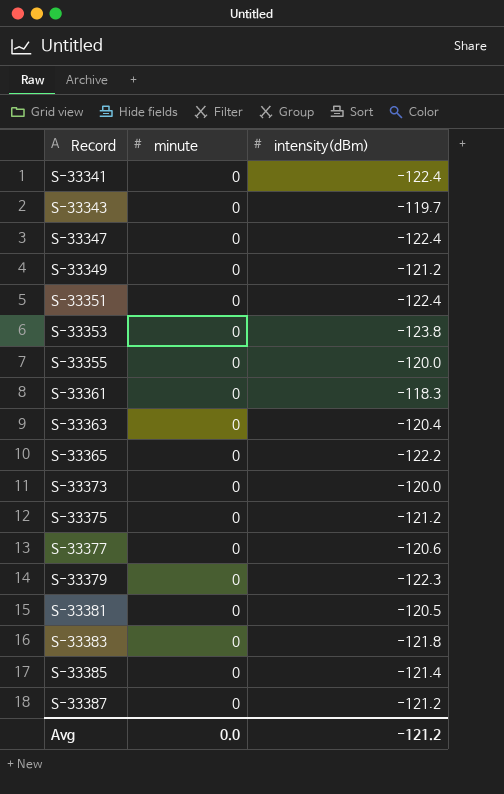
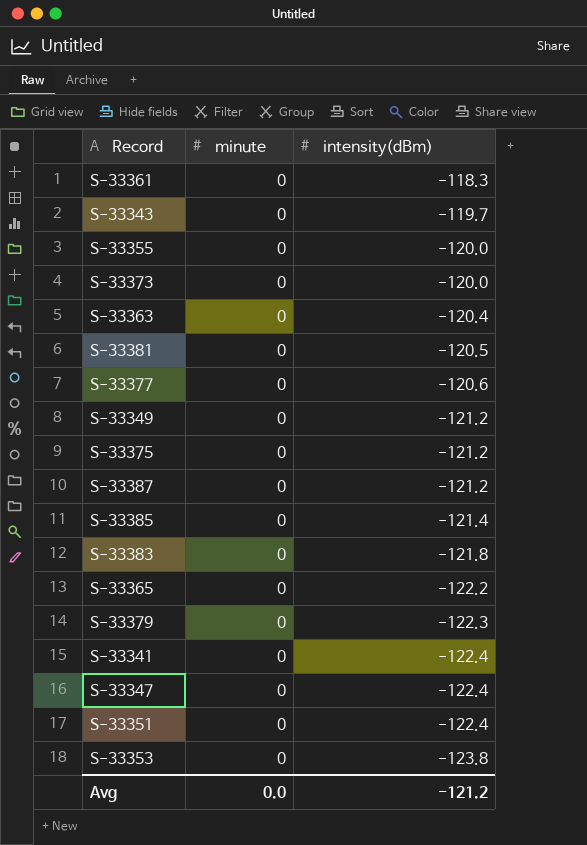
row order: Record ascending -> intensity(dBm) descending

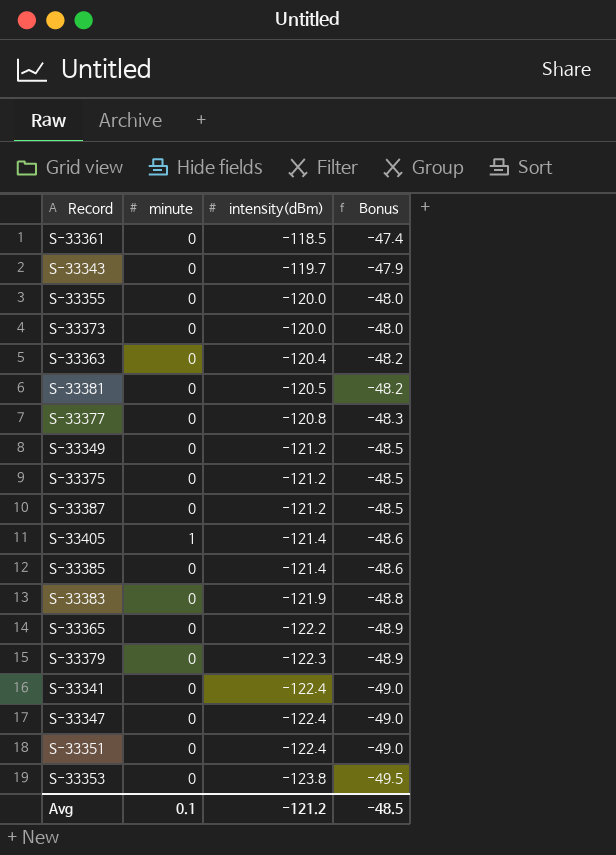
column Bonus | formula: none -> [intensity(dBm)] * 0.4
S-33361 | intensity(dBm): -118.3 -> -118.5
S-33377 | intensity(dBm): -120.6 -> -120.8
row S-33405: none -> 1 | -121.4 | -48.6
S-33383 | intensity(dBm): -121.8 -> -121.9
Avg | minute: 0.0 -> 0.1

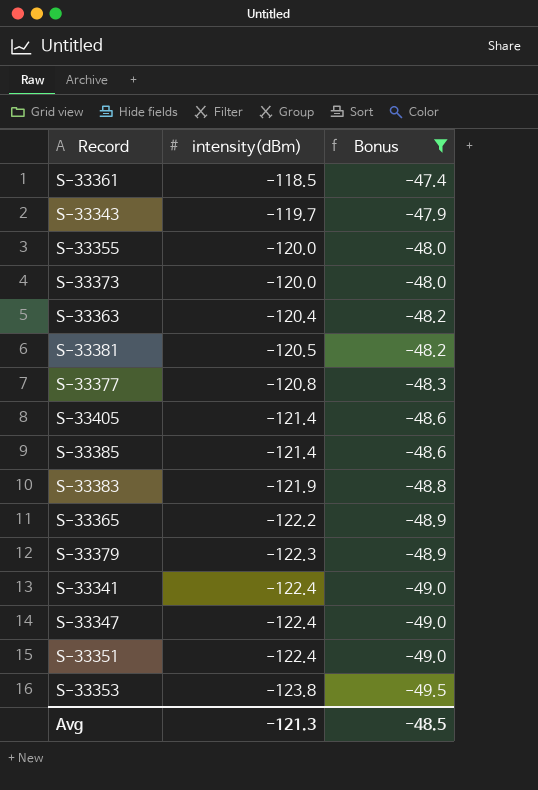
filter: none -> Bonus != -48.5
column minute | position: 2 -> none
Avg | intensity(dBm): -121.2 -> -121.3

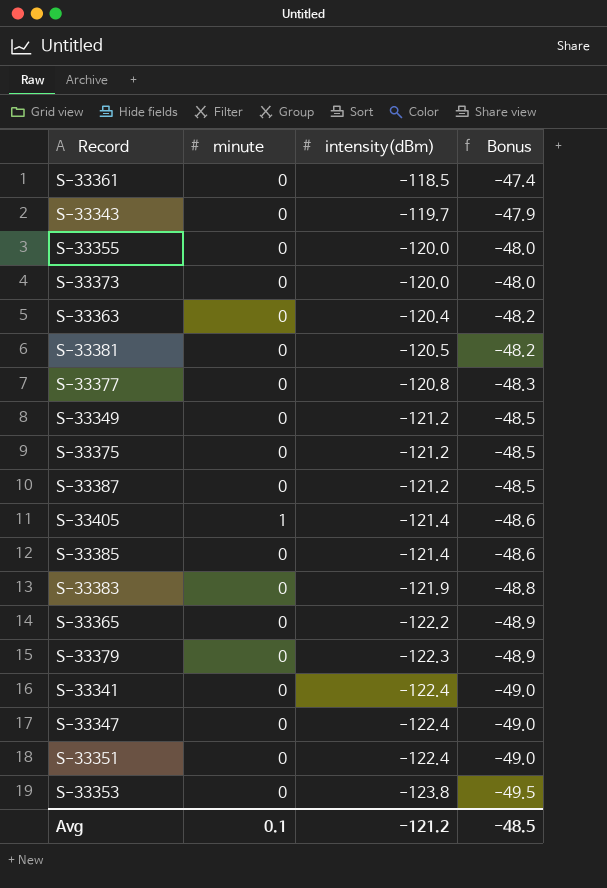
filter: Bonus != -48.5 -> none
column minute | position: none -> 2
Avg | intensity(dBm): -121.3 -> -121.2

